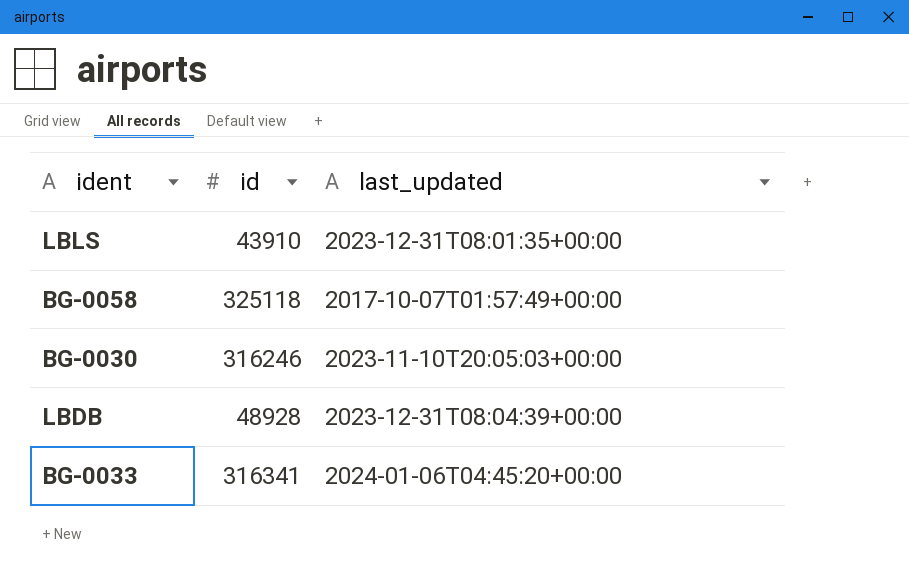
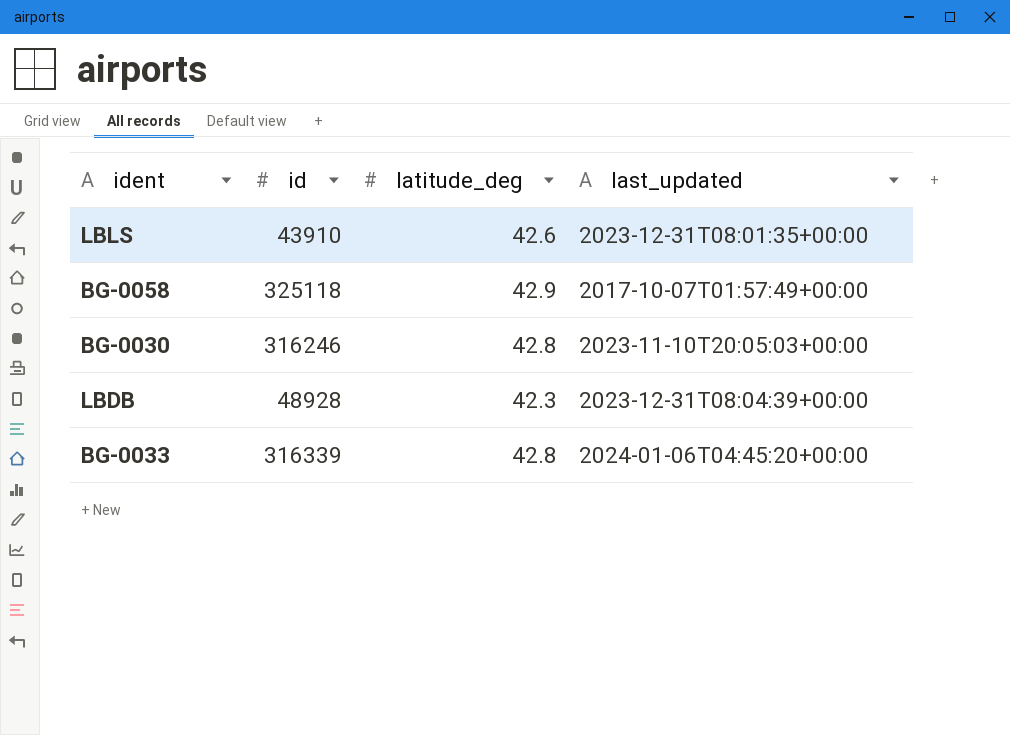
column latitude_deg | position: none -> 3
BG-0033 | id: 316341 -> 316339

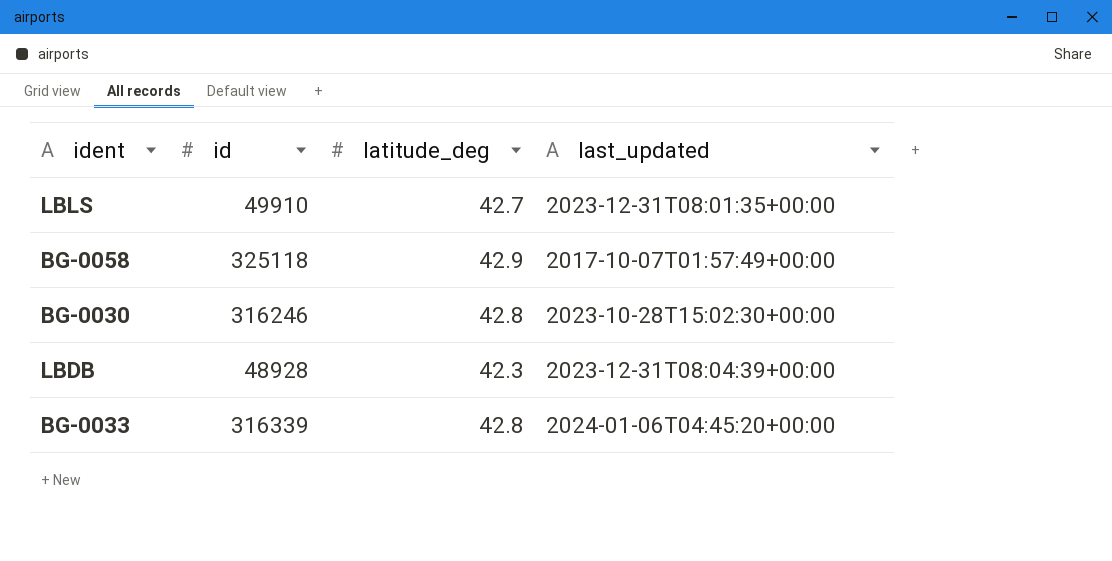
LBLS | id: 43910 -> 49910
LBLS | latitude_deg: 42.6 -> 42.7
BG-0030 | last_updated: 2023-11-10T20:05:03+00:00 -> 2023-10-28T15:02:30+00:00

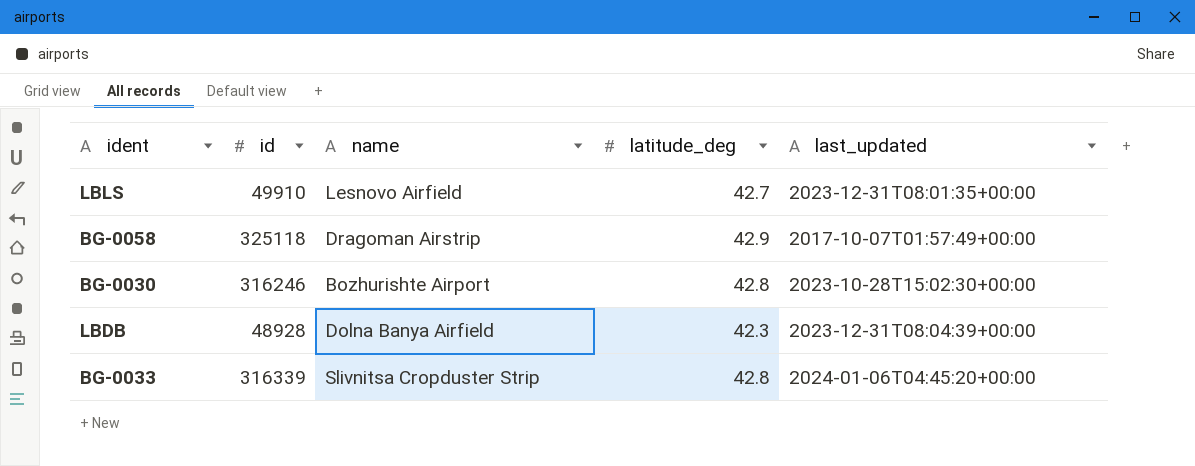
column name | position: none -> 3

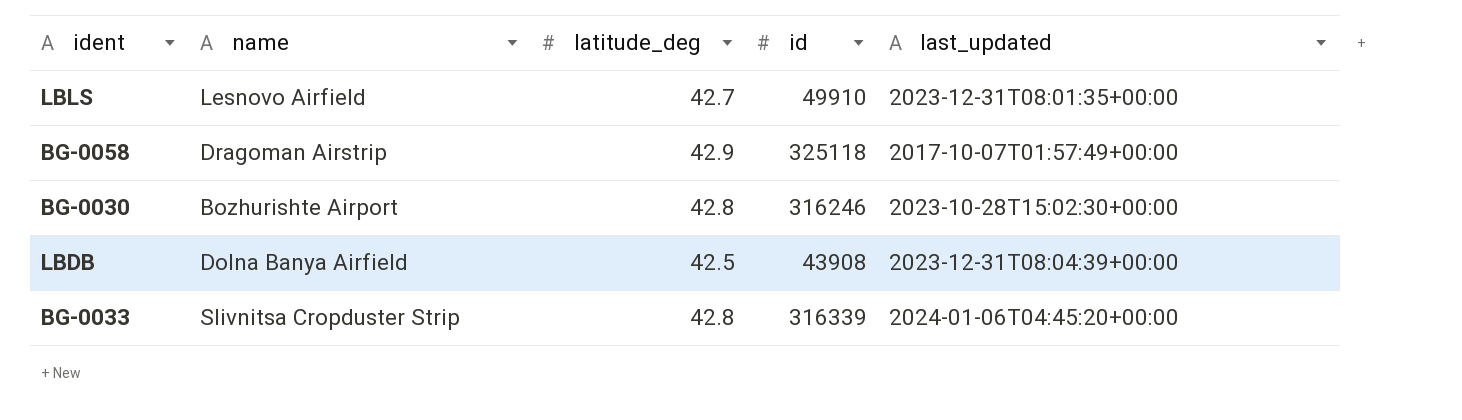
column id | position: 2 -> 4
LBDB | latitude_deg: 42.3 -> 42.5
LBDB | id: 48928 -> 43908

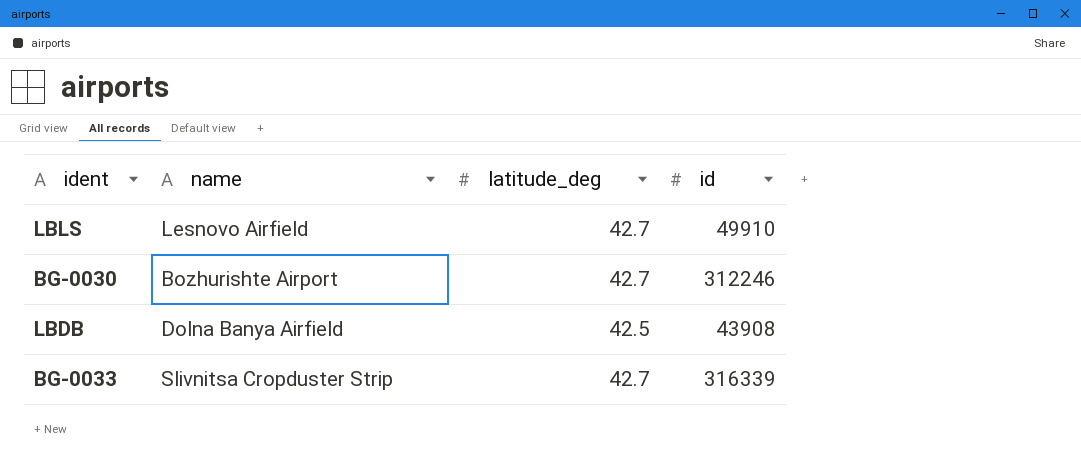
column last_updated | position: 5 -> none
row BG-0058: Dragoman Airstrip | 42.9 | 325118 | 2017-10-07T01:57:49+00:00 -> none
BG-0030 | latitude_deg: 42.8 -> 42.7
BG-0030 | id: 316246 -> 312246
BG-0033 | latitude_deg: 42.8 -> 42.7

